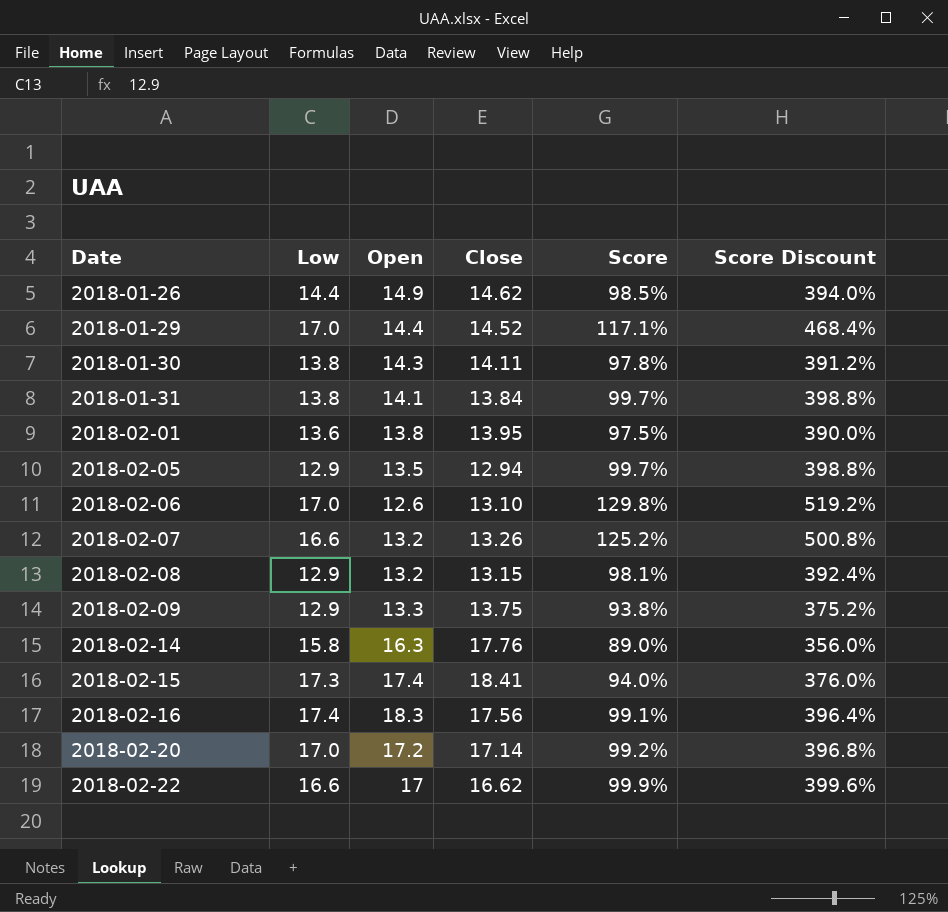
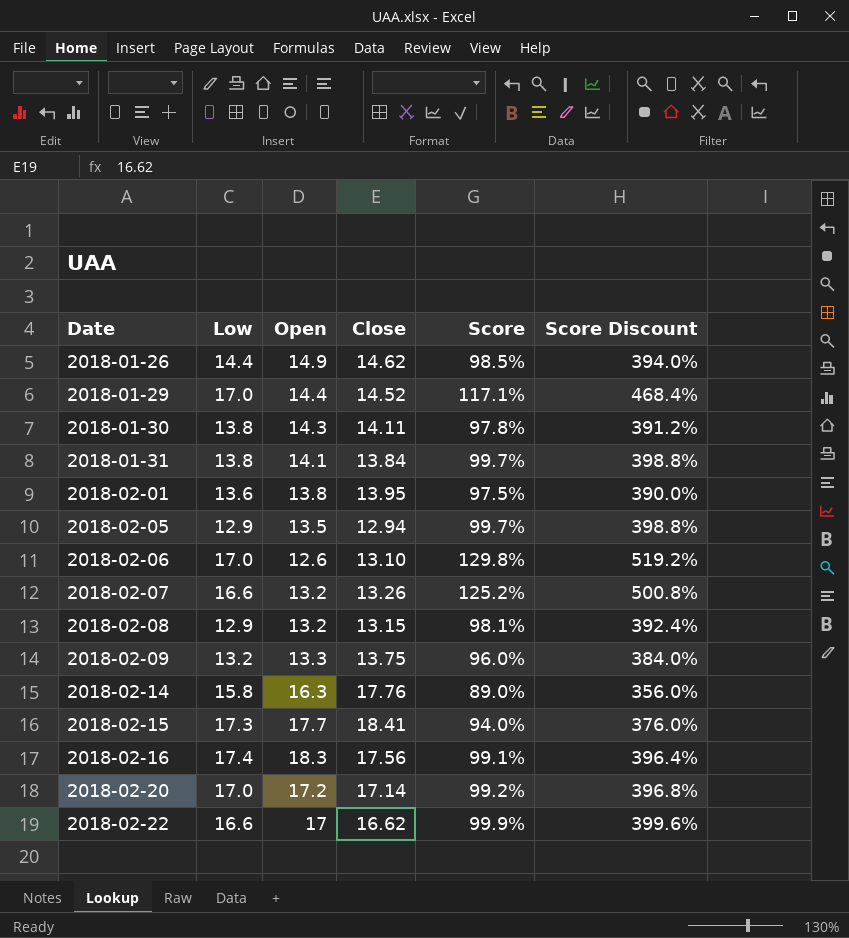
2018-02-09 | Low: 12.9 -> 13.2
2018-02-09 | Score: 93.8% -> 96.0%
2018-02-09 | Score Discount: 375.2% -> 384.0%
2018-02-15 | Open: 17.4 -> 17.7

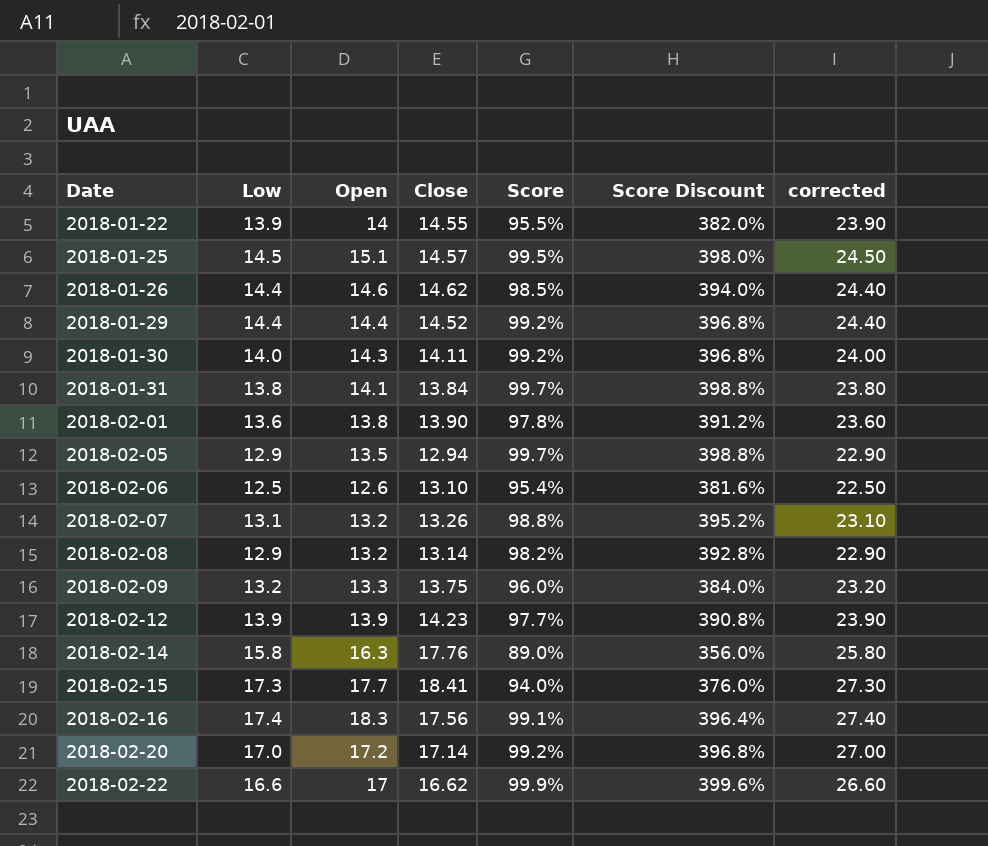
column corrected | formula: none -> [Low] + 10
row 2018-01-22: none -> 13.9 | 14 | 14.55 | 95.5% | 382.0% | 23.90
row 2018-01-25: none -> 14.5 | 15.1 | 14.57 | 99.5% | 398.0% | 24.50
2018-01-26 | Open: 14.9 -> 14.6
2018-01-29 | Low: 17.0 -> 14.4
2018-01-29 | Score: 117.1% -> 99.2%
2018-01-29 | Score Discount: 468.4% -> 396.8%
2018-01-30 | Low: 13.8 -> 14.0
2018-01-30 | Score: 97.8% -> 99.2%
2018-01-30 | Score Discount: 391.2% -> 396.8%
2018-02-01 | Close: 13.95 -> 13.90
2018-02-01 | Score: 97.5% -> 97.8%
2018-02-01 | Score Discount: 390.0% -> 391.2%
2018-02-06 | Low: 17.0 -> 12.5
2018-02-06 | Score: 129.8% -> 95.4%
2018-02-06 | Score Discount: 519.2% -> 381.6%
2018-02-07 | Low: 16.6 -> 13.1
2018-02-07 | Score: 125.2% -> 98.8%
2018-02-07 | Score Discount: 500.8% -> 395.2%
2018-02-08 | Close: 13.15 -> 13.14
2018-02-08 | Score: 98.1% -> 98.2%
2018-02-08 | Score Discount: 392.4% -> 392.8%
row 2018-02-12: none -> 13.9 | 13.9 | 14.23 | 97.7% | 390.8% | 23.90

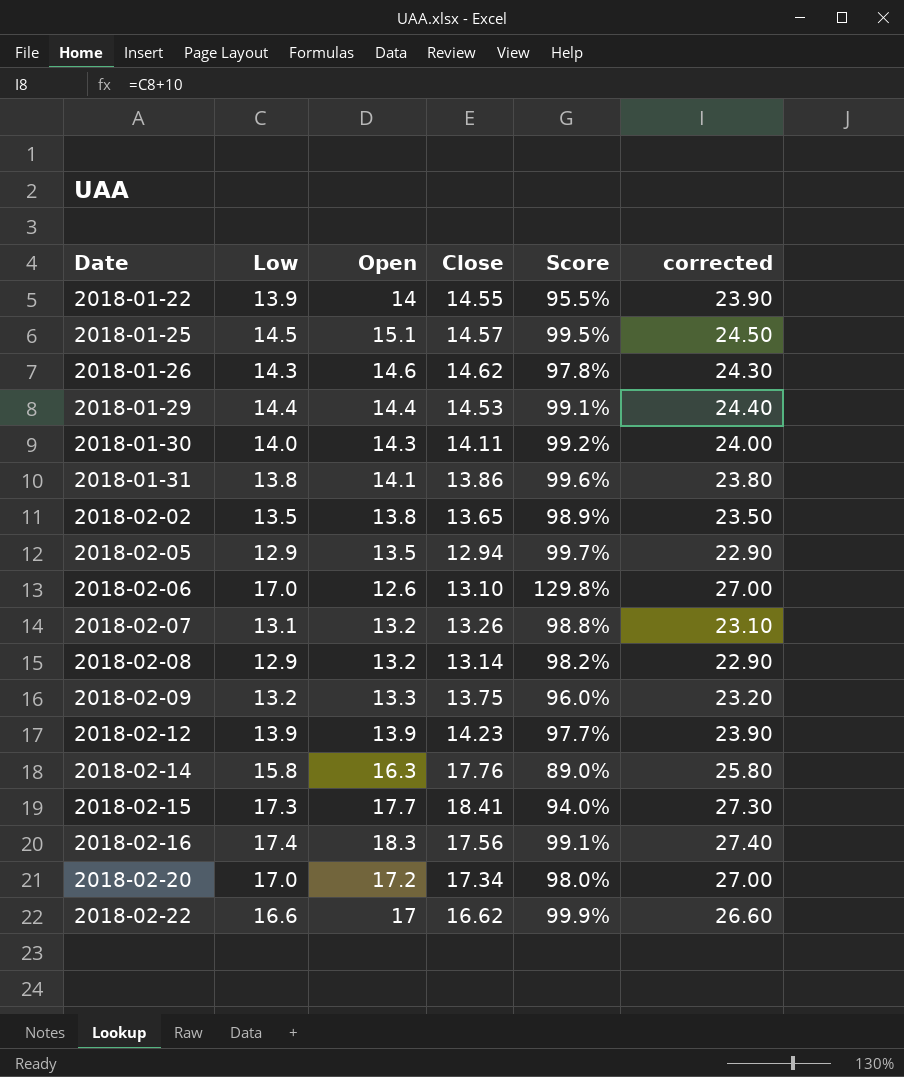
column Score Discount | formula: [Score] * 4 -> none
row 2018-02-01: 13.6 | 13.8 | 13.90 | 97.8% | 391.2% | 23.60 -> none
2018-01-26 | Low: 14.4 -> 14.3
2018-01-26 | Score: 98.5% -> 97.8%
2018-01-26 | corrected: 24.40 -> 24.30
2018-01-29 | Close: 14.52 -> 14.53
2018-01-29 | Score: 99.2% -> 99.1%
2018-01-31 | Close: 13.84 -> 13.86
2018-01-31 | Score: 99.7% -> 99.6%
row 2018-02-02: none -> 13.5 | 13.8 | 13.65 | 98.9% | 23.50
2018-02-06 | Low: 12.5 -> 17.0
2018-02-06 | Score: 95.4% -> 129.8%
2018-02-06 | corrected: 22.50 -> 27.00
2018-02-20 | Close: 17.14 -> 17.34
2018-02-20 | Score: 99.2% -> 98.0%

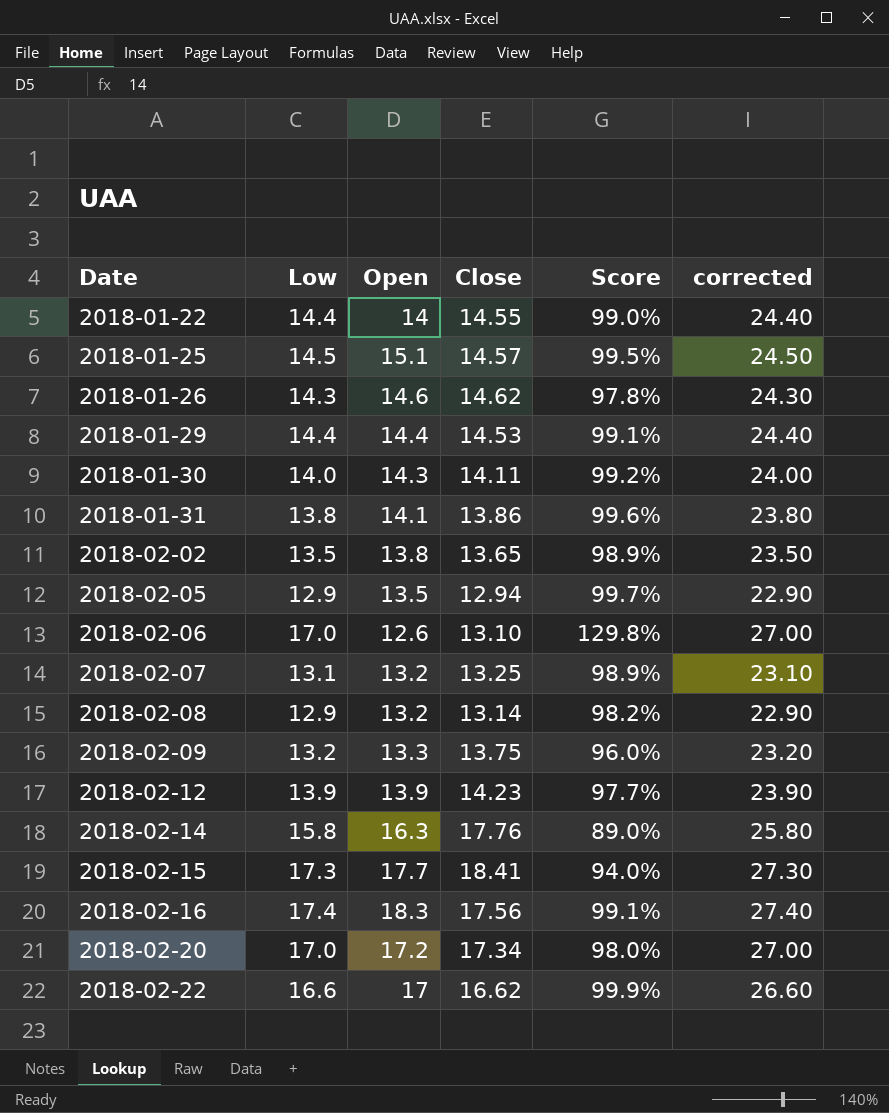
2018-01-22 | Low: 13.9 -> 14.4
2018-01-22 | Score: 95.5% -> 99.0%
2018-01-22 | corrected: 23.90 -> 24.40
2018-02-07 | Close: 13.26 -> 13.25
2018-02-07 | Score: 98.8% -> 98.9%

